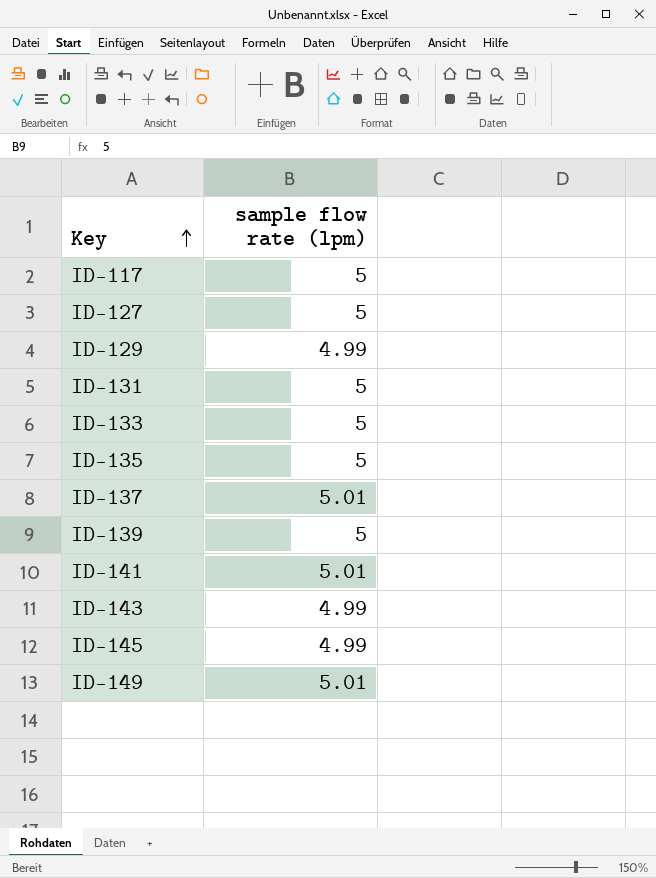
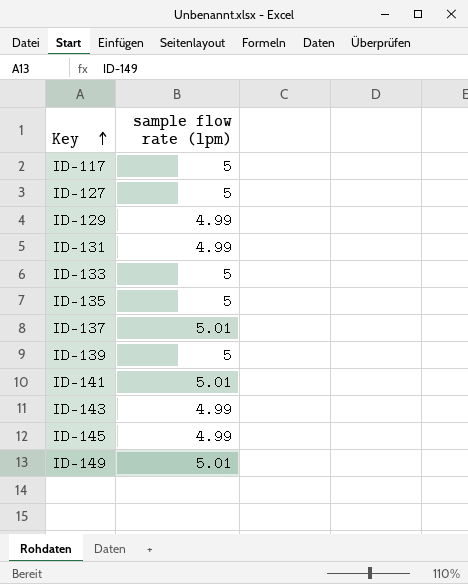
ID-131 | sample flow rate (lpm): 5 -> 4.99

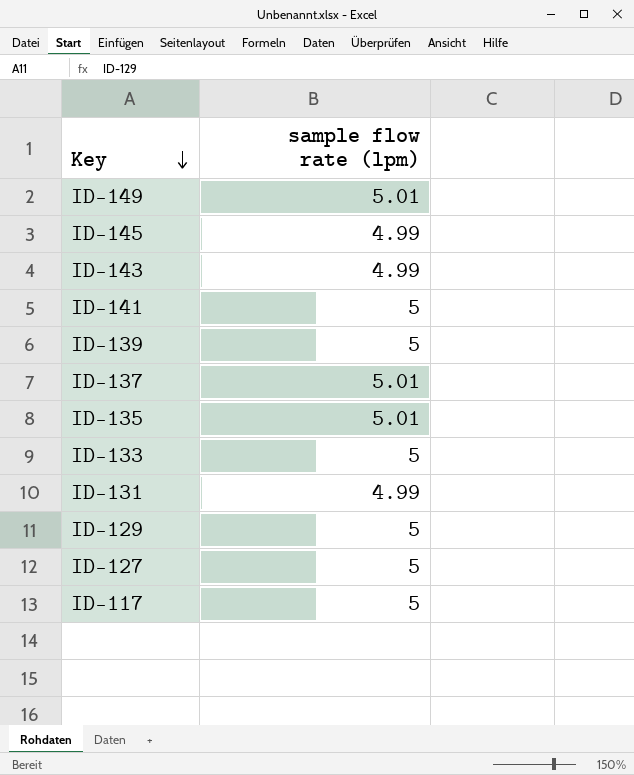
row order: Key ascending -> Key descending
ID-141 | sample flow rate (lpm): 5.01 -> 5
ID-135 | sample flow rate (lpm): 5 -> 5.01
ID-129 | sample flow rate (lpm): 4.99 -> 5

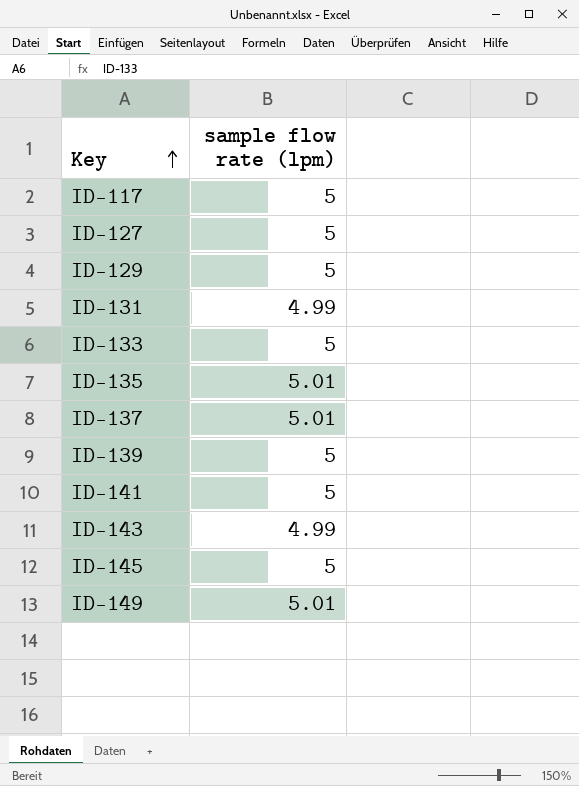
row order: Key descending -> Key ascending
ID-145 | sample flow rate (lpm): 4.99 -> 5

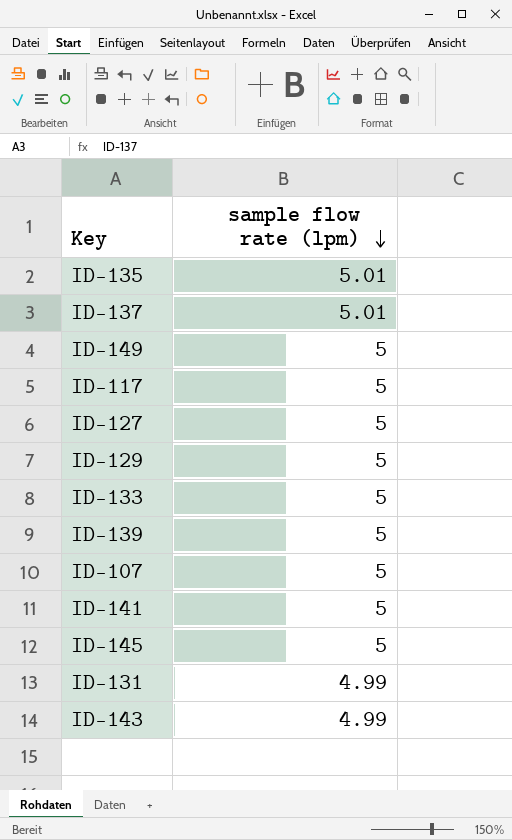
row order: Key ascending -> sample flow rate (lpm) descending
ID-149 | sample flow rate (lpm): 5.01 -> 5
row ID-107: none -> 5

